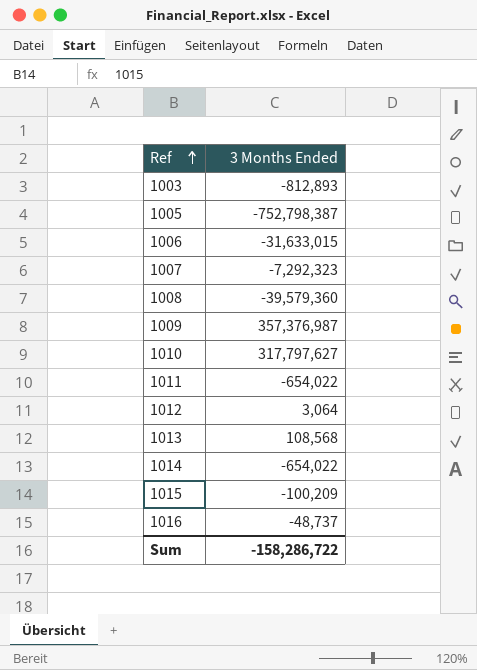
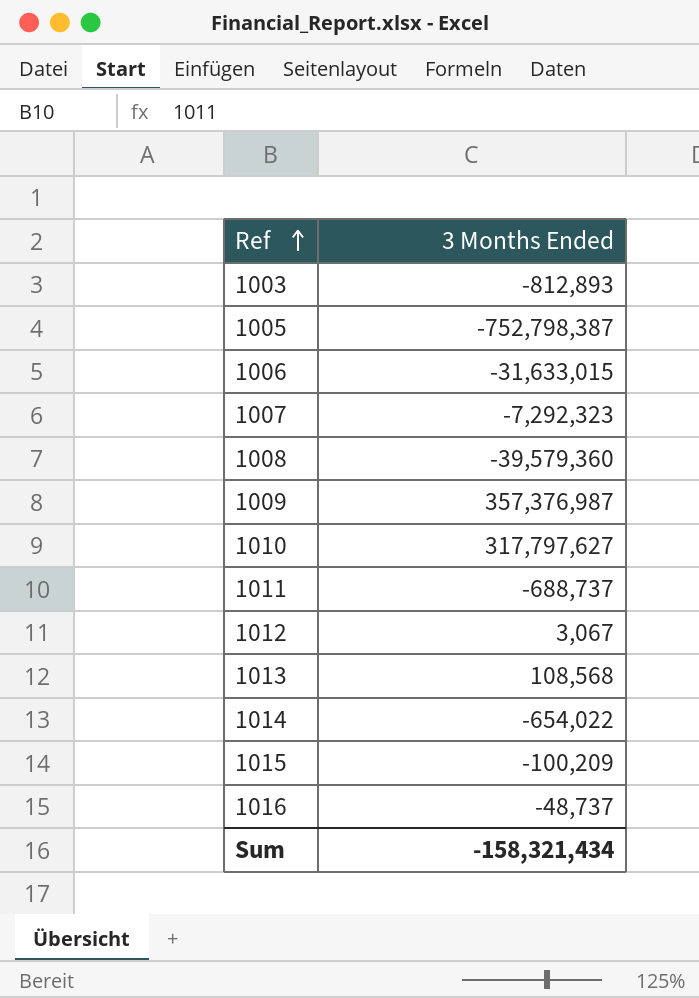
1011 | 3 Months Ended: -654,022 -> -688,737
1012 | 3 Months Ended: 3,064 -> 3,067
Sum | 3 Months Ended: -158,286,722 -> -158,321,434

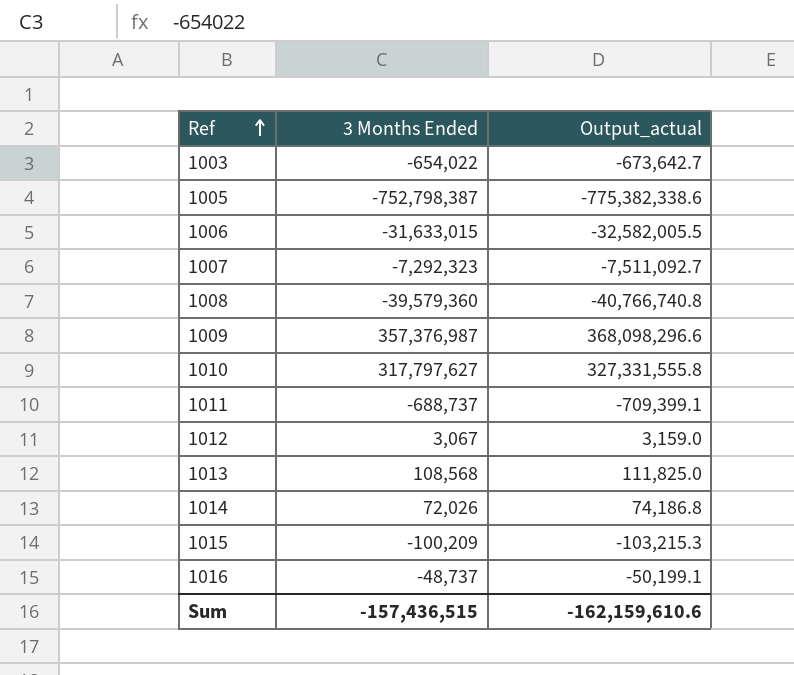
column Output_actual | formula: none -> [3 Months Ended] * 1.03
1003 | 3 Months Ended: -812,893 -> -654,022
1014 | 3 Months Ended: -654,022 -> 72,026
Sum | 3 Months Ended: -158,321,434 -> -157,436,515

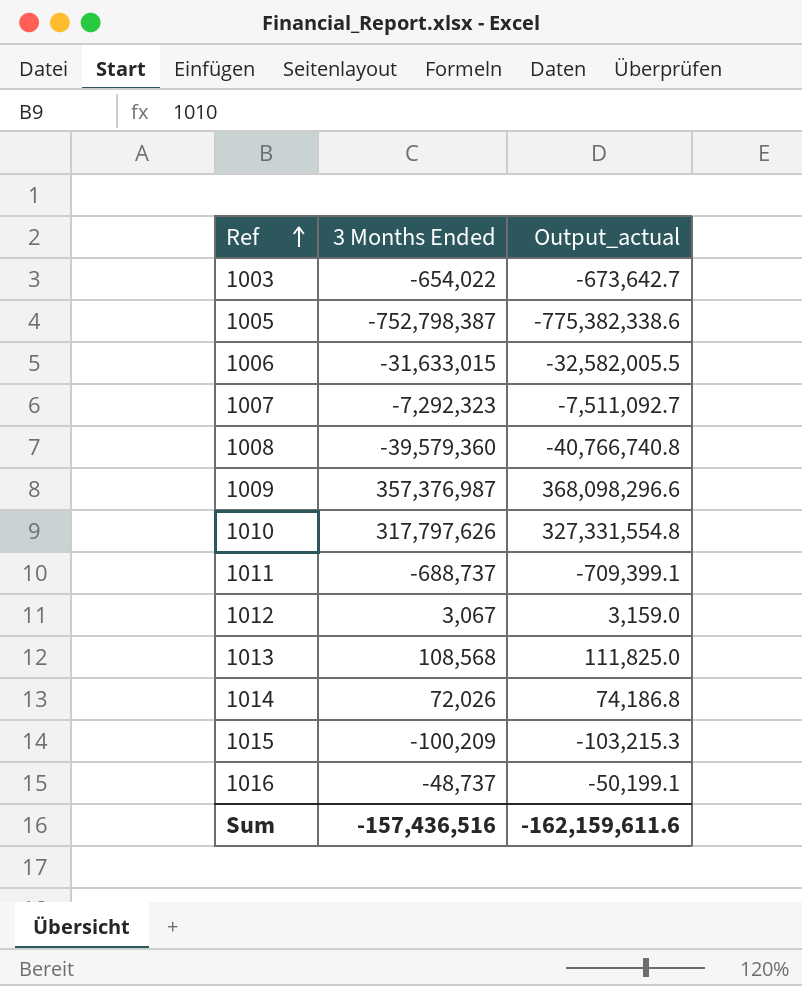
1010 | 3 Months Ended: 317,797,627 -> 317,797,626
1010 | Output_actual: 327,331,555.8 -> 327,331,554.8
Sum | 3 Months Ended: -157,436,515 -> -157,436,516
Sum | Output_actual: -162,159,610.6 -> -162,159,611.6

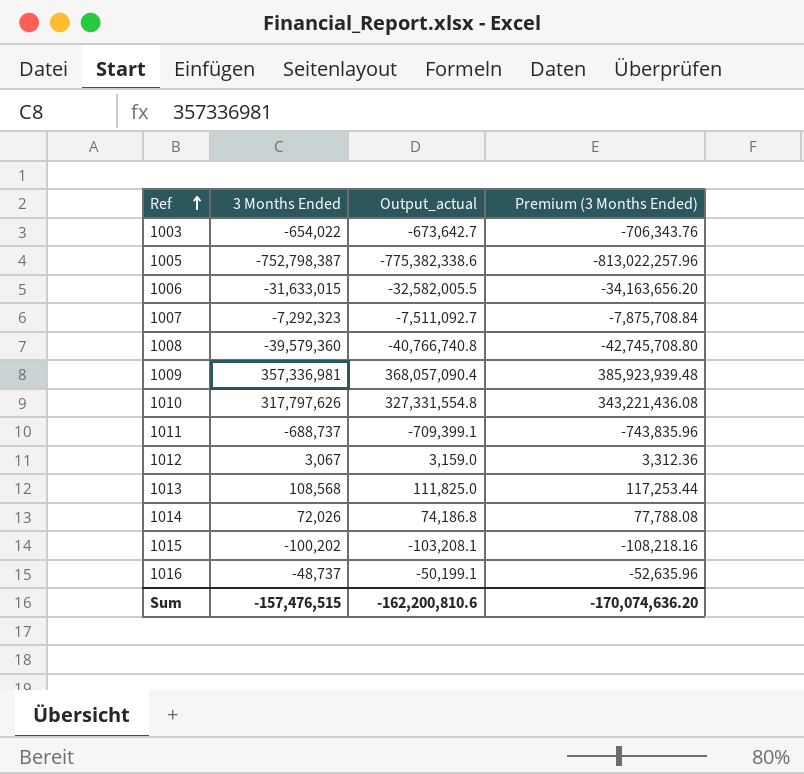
column Premium (3 Months Ended) | formula: none -> [3 Months Ended] * 1.08
1009 | 3 Months Ended: 357,376,987 -> 357,336,981
1009 | Output_actual: 368,098,296.6 -> 368,057,090.4
1015 | 3 Months Ended: -100,209 -> -100,202
1015 | Output_actual: -103,215.3 -> -103,208.1
Sum | 3 Months Ended: -157,436,516 -> -157,476,515
Sum | Output_actual: -162,159,611.6 -> -162,200,810.6

